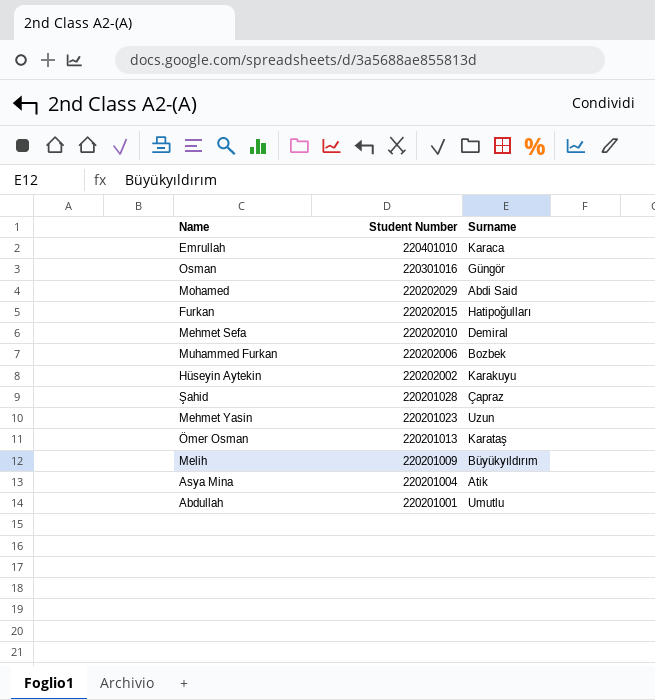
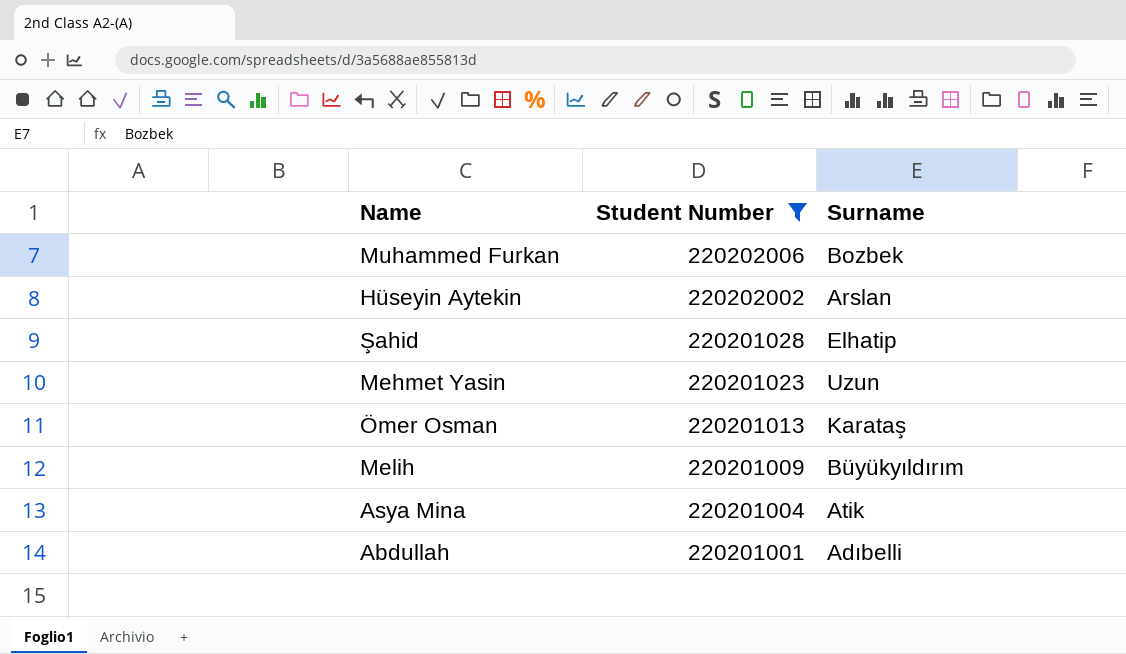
filter: none -> Student Number <= 220202006
Hüseyin Aytekin | Surname: Karakuyu -> Arslan
Şahid | Surname: Çapraz -> Elhatip
Abdullah | Surname: Umutlu -> Adıbelli

